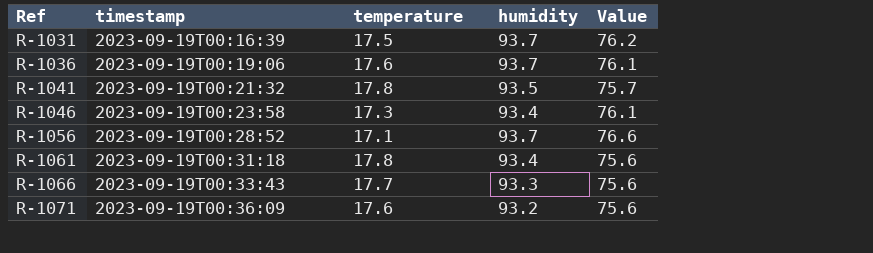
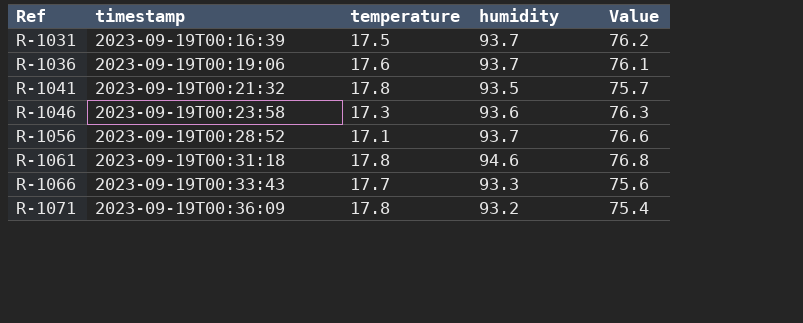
R-1046 | humidity: 93.4 -> 93.6
R-1046 | Value: 76.1 -> 76.3
R-1061 | humidity: 93.4 -> 94.6
R-1061 | Value: 75.6 -> 76.8
R-1071 | temperature: 17.6 -> 17.8
R-1071 | Value: 75.6 -> 75.4

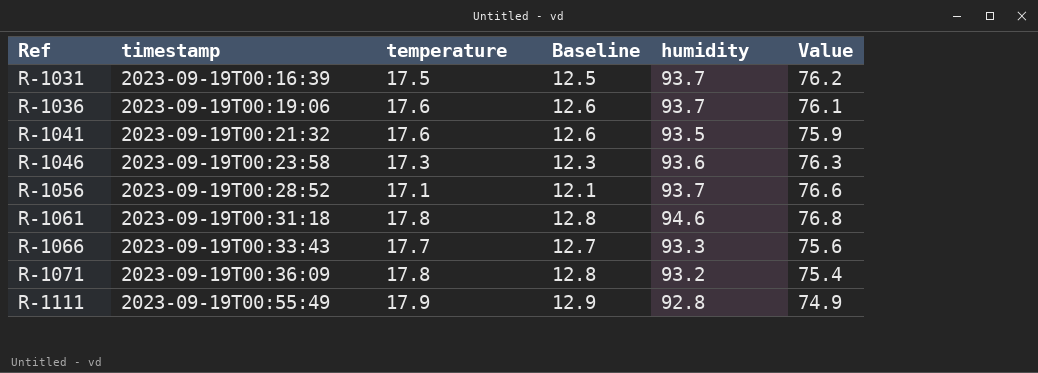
column Baseline | formula: none -> [temperature] - 5
R-1041 | temperature: 17.8 -> 17.6
R-1041 | Value: 75.7 -> 75.9
row R-1111: none -> 2023-09-19T00:55:49 | 17.9 | 12.9 | 92.8 | 74.9

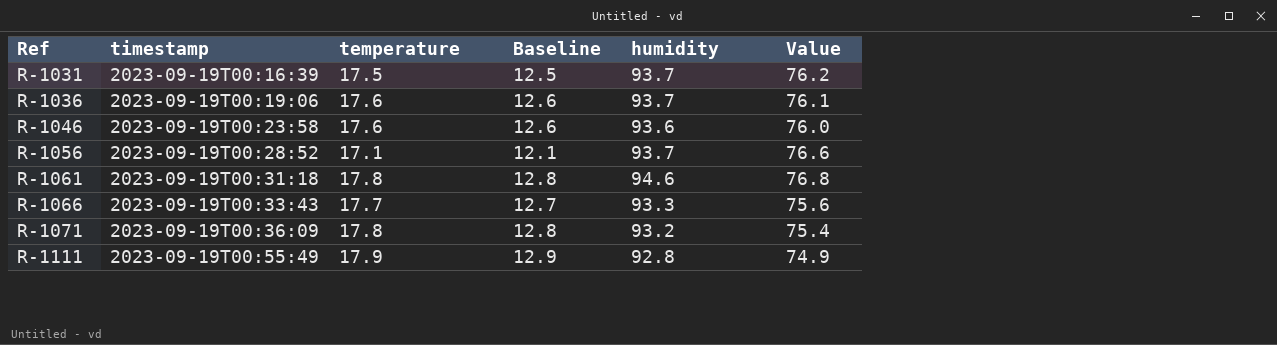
row R-1041: 2023-09-19T00:21:32 | 17.6 | 12.6 | 93.5 | 75.9 -> none
R-1046 | temperature: 17.3 -> 17.6
R-1046 | Baseline: 12.3 -> 12.6
R-1046 | Value: 76.3 -> 76.0

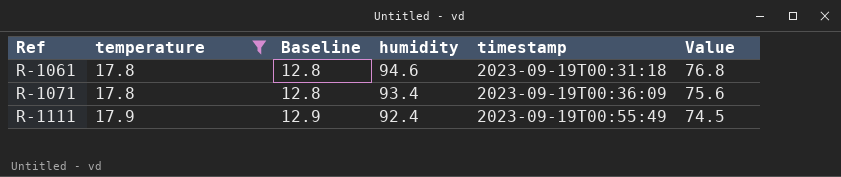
filter: none -> temperature >= 17.8
column timestamp | position: 2 -> 5
R-1071 | humidity: 93.2 -> 93.4
R-1071 | Value: 75.4 -> 75.6
R-1111 | humidity: 92.8 -> 92.4
R-1111 | Value: 74.9 -> 74.5

